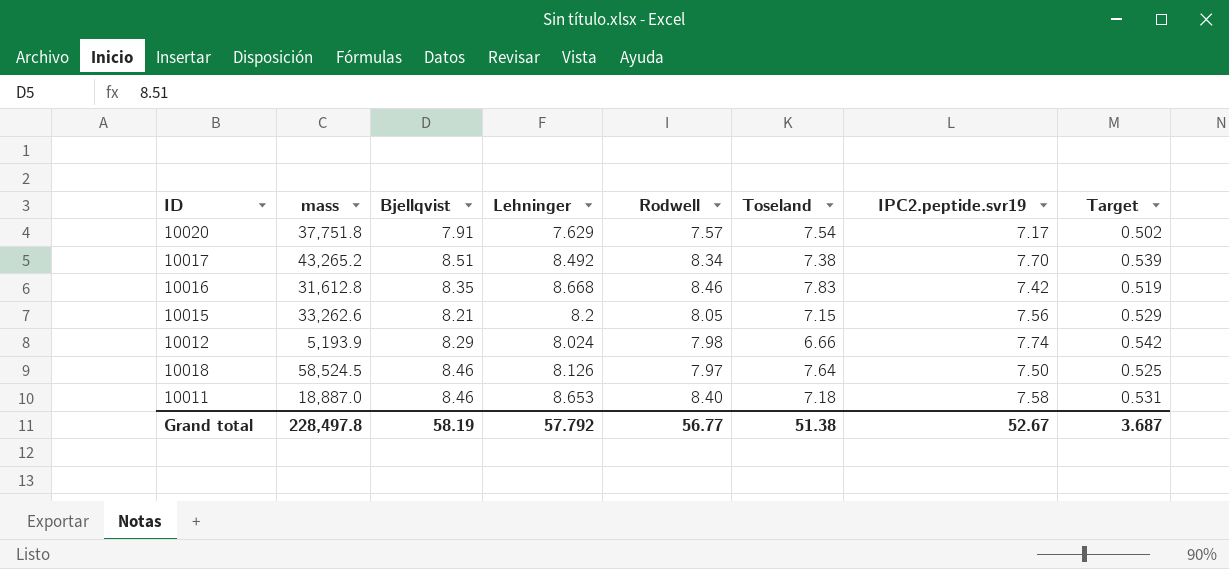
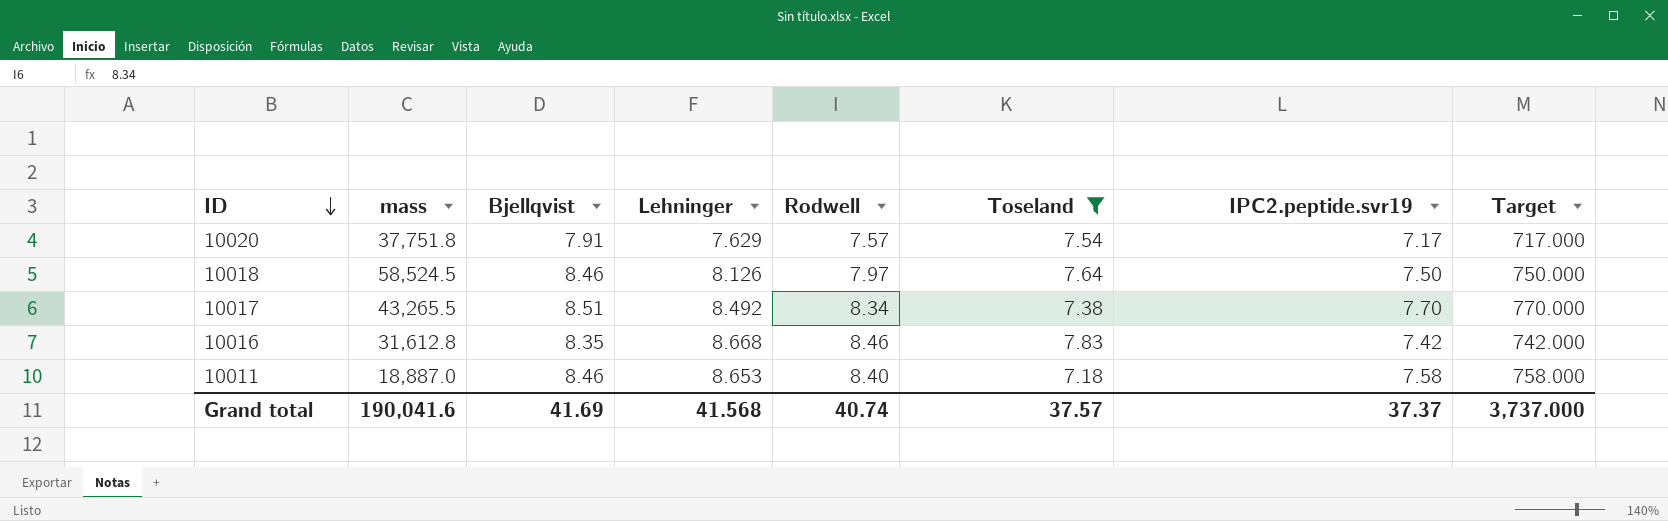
filter: none -> Toseland >= 7.18
row order: none -> ID descending
column Target | formula: [IPC2.peptide.svr19] * 0.07 -> [IPC2.peptide.svr19] * 100
10017 | mass: 43,265.2 -> 43,265.5
Grand total | mass: 228,497.8 -> 190,041.6
Grand total | Bjellqvist: 58.19 -> 41.69
Grand total | Lehninger: 57.792 -> 41.568
Grand total | Rodwell: 56.77 -> 40.74
Grand total | Toseland: 51.38 -> 37.57
Grand total | IPC2.peptide.svr19: 52.67 -> 37.37
Grand total | Target: 3.687 -> 3,737.000

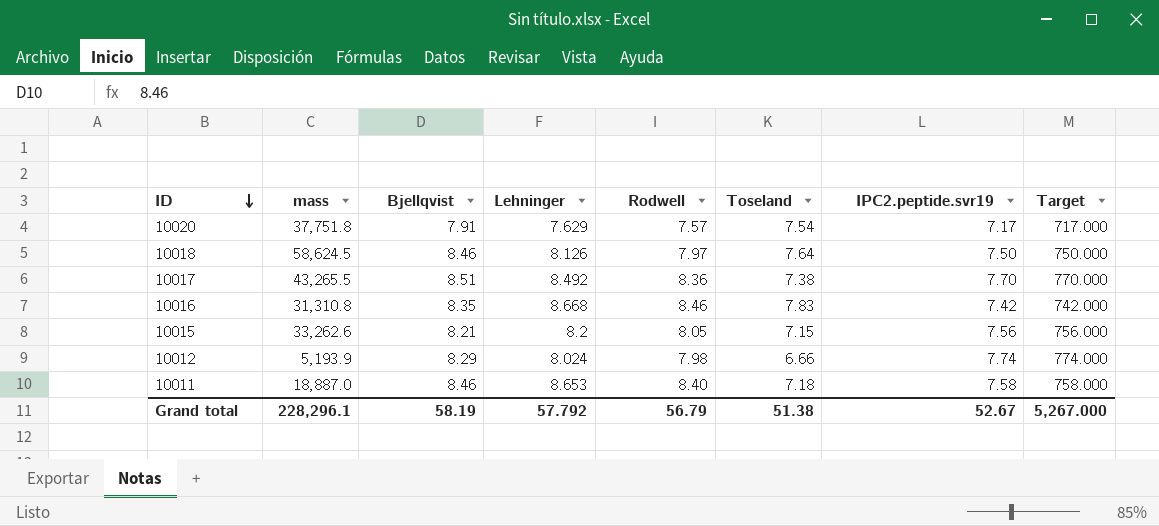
filter: Toseland >= 7.18 -> none
10018 | mass: 58,524.5 -> 58,624.5
10017 | Rodwell: 8.34 -> 8.36
10016 | mass: 31,612.8 -> 31,310.8
Grand total | mass: 190,041.6 -> 228,296.1
Grand total | Bjellqvist: 41.69 -> 58.19
Grand total | Lehninger: 41.568 -> 57.792
Grand total | Rodwell: 40.74 -> 56.79
Grand total | Toseland: 37.57 -> 51.38
Grand total | IPC2.peptide.svr19: 37.37 -> 52.67
Grand total | Target: 3,737.000 -> 5,267.000

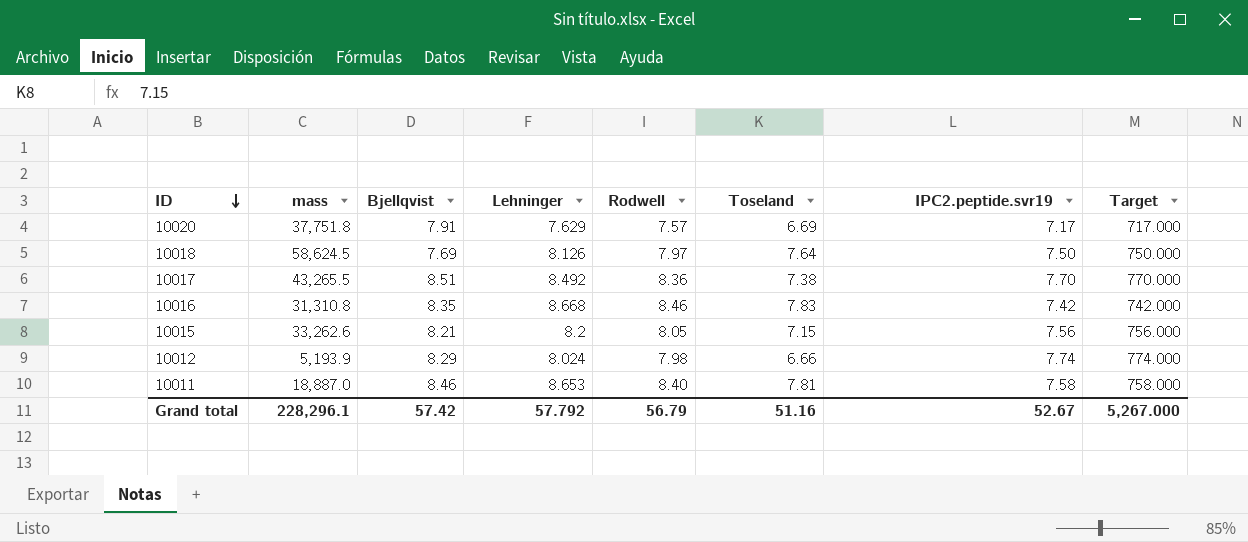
10020 | Toseland: 7.54 -> 6.69
10018 | Bjellqvist: 8.46 -> 7.69
10011 | Toseland: 7.18 -> 7.81
Grand total | Bjellqvist: 58.19 -> 57.42
Grand total | Toseland: 51.38 -> 51.16

